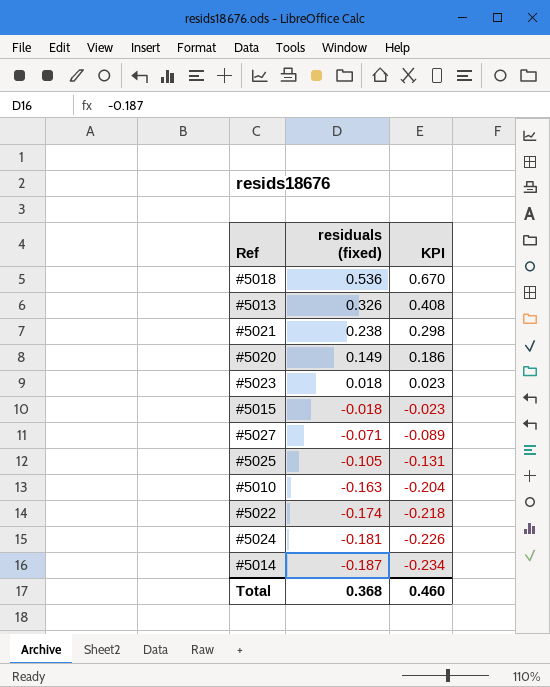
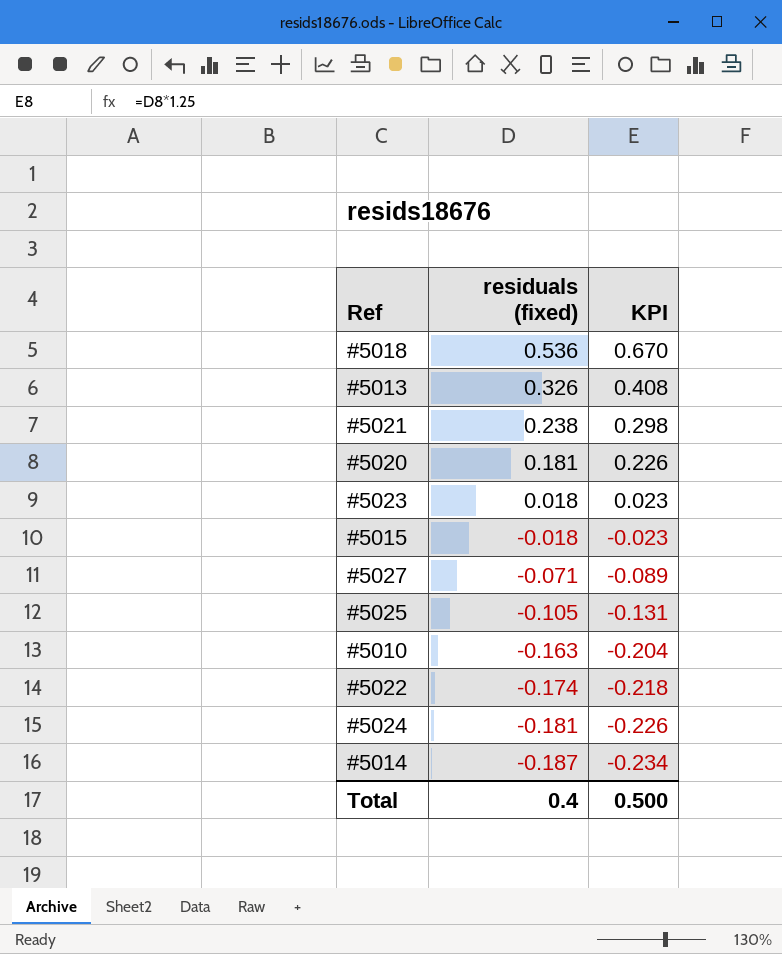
#5020 | residuals (fixed): 0.149 -> 0.181
#5020 | KPI: 0.186 -> 0.226
Total | residuals (fixed): 0.368 -> 0.4
Total | KPI: 0.460 -> 0.500

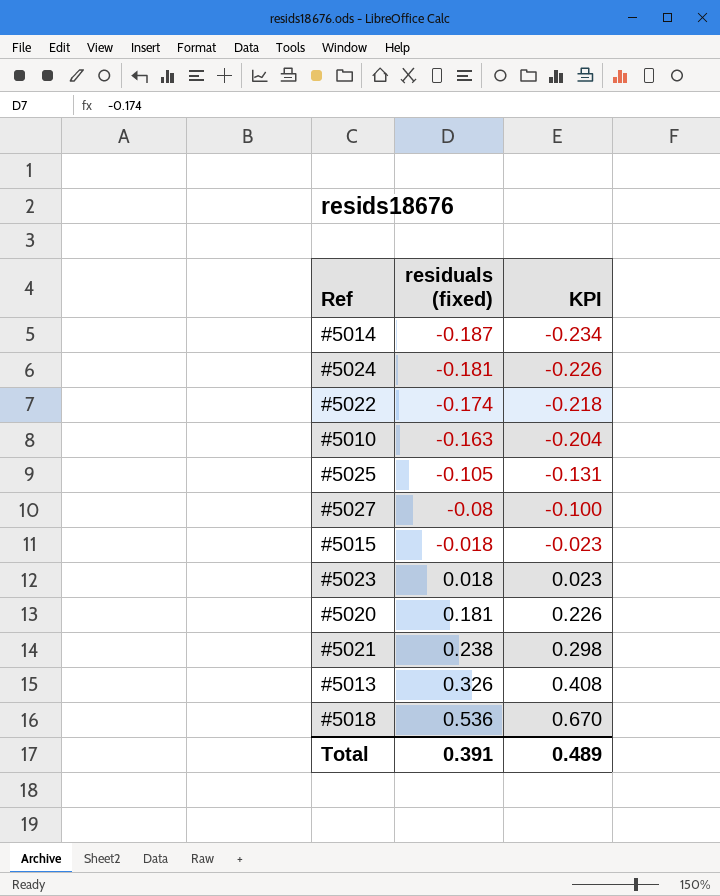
row order: residuals (fixed) descending -> residuals (fixed) ascending
#5027 | residuals (fixed): -0.071 -> -0.08
#5027 | KPI: -0.089 -> -0.100
Total | residuals (fixed): 0.4 -> 0.391
Total | KPI: 0.500 -> 0.489

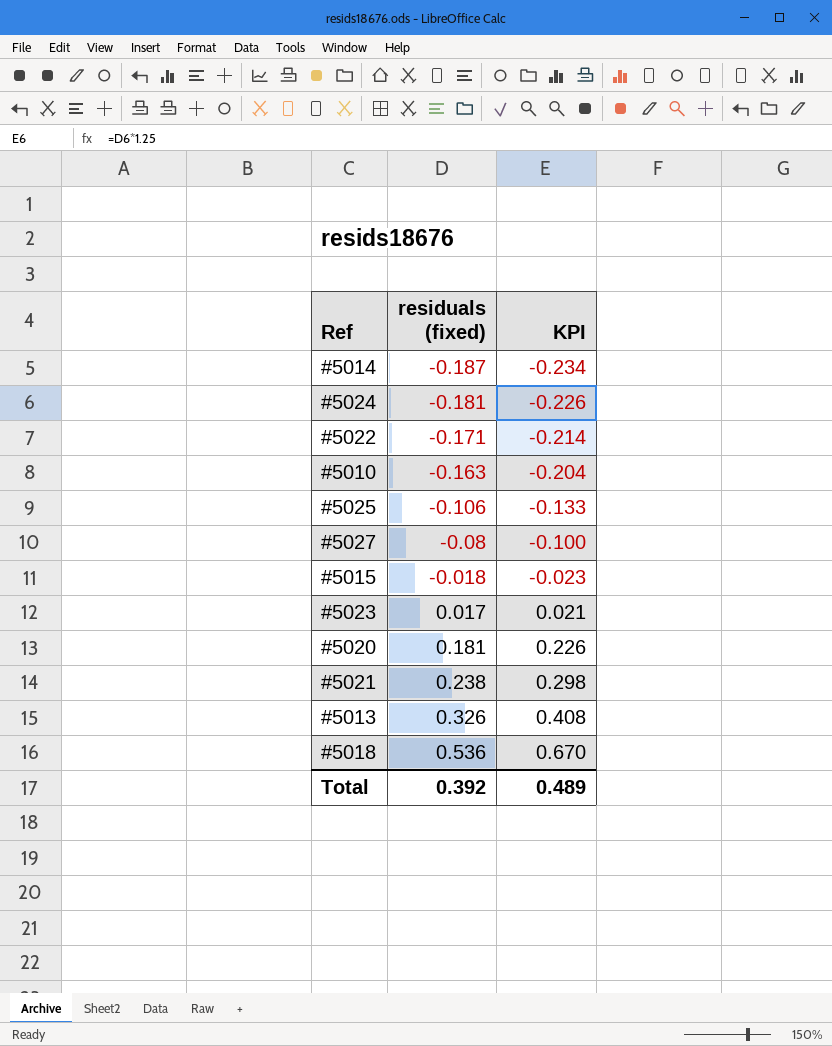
#5022 | residuals (fixed): -0.174 -> -0.171
#5022 | KPI: -0.218 -> -0.214
#5025 | residuals (fixed): -0.105 -> -0.106
#5025 | KPI: -0.131 -> -0.133
#5023 | residuals (fixed): 0.018 -> 0.017
#5023 | KPI: 0.023 -> 0.021
Total | residuals (fixed): 0.391 -> 0.392

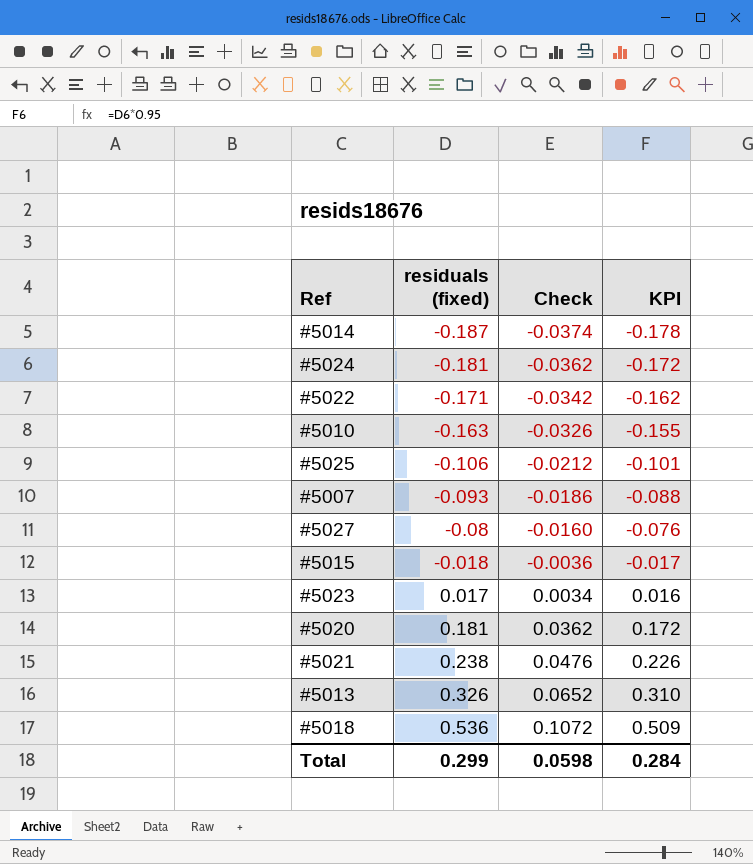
column Check | formula: none -> [residuals (fixed)] * 0.2
column KPI | formula: [residuals (fixed)] * 1.25 -> [residuals (fixed)] * 0.95
row #5007: none -> -0.093 | -0.0186 | -0.088
Total | residuals (fixed): 0.392 -> 0.299
Total | KPI: 0.489 -> 0.284

